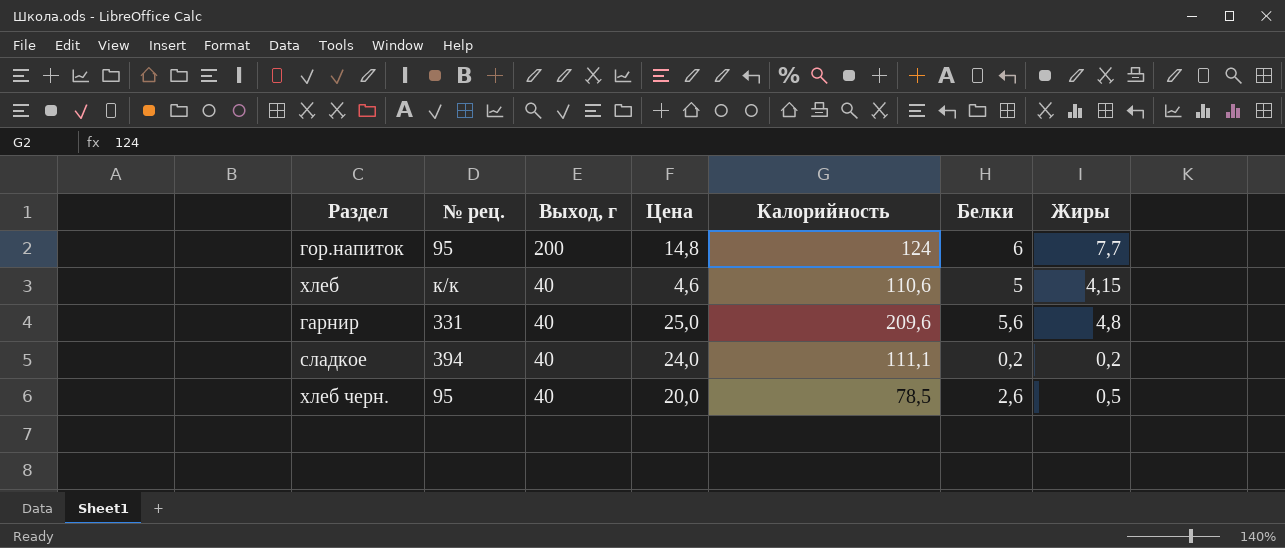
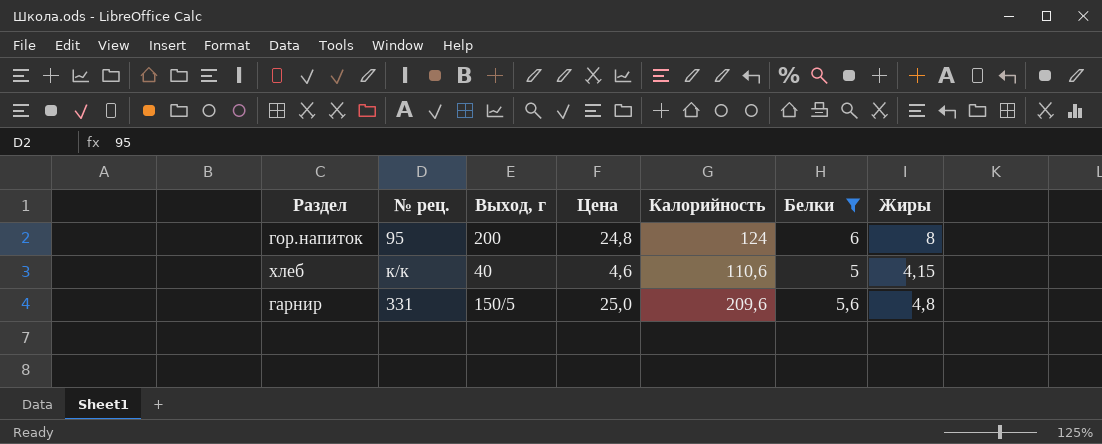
filter: none -> Белки >= 5
гор.напиток | Цена: 14,8 -> 24,8
гор.напиток | Жиры: 7,7 -> 8
гарнир | Выход, г: 40 -> 150/5

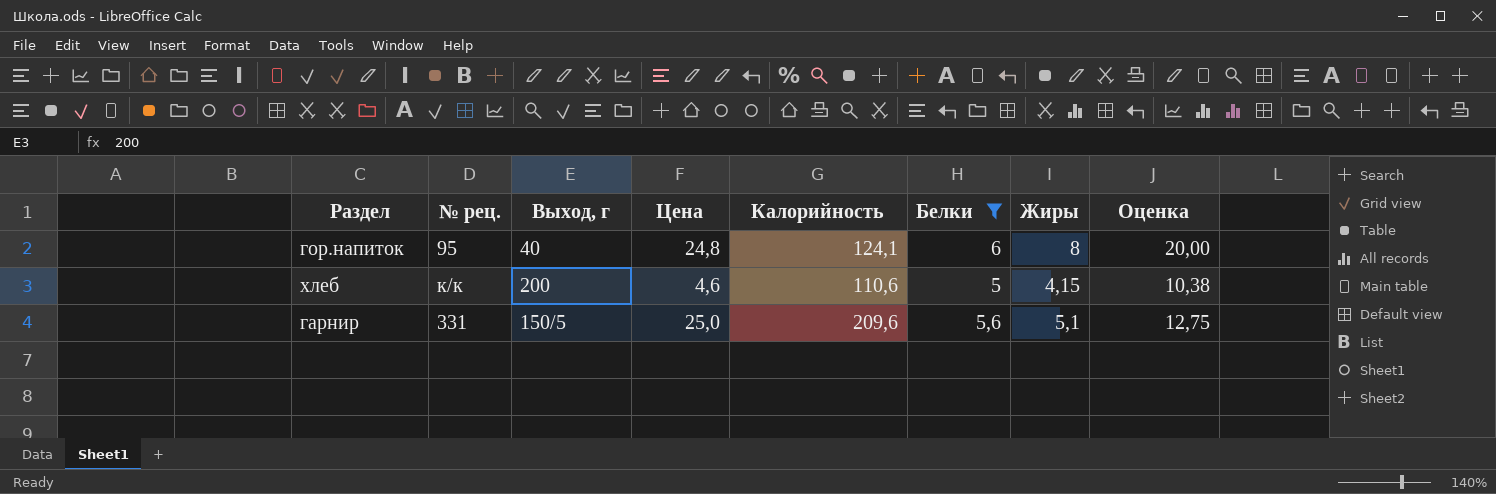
column Оценка | formula: none -> [Жиры] * 2,5
гор.напиток | Выход, г: 200 -> 40
гор.напиток | Калорийность: 124 -> 124,1
хлеб | Выход, г: 40 -> 200
гарнир | Жиры: 4,8 -> 5,1

